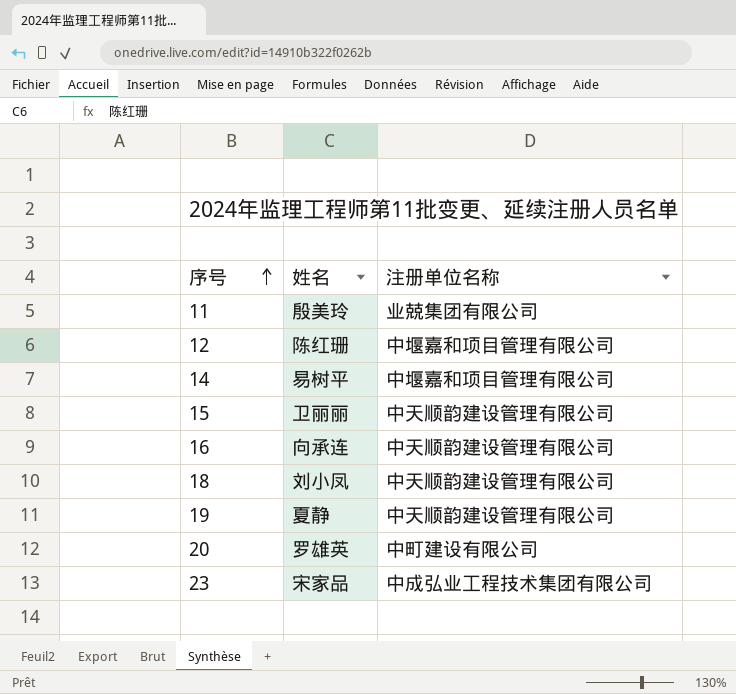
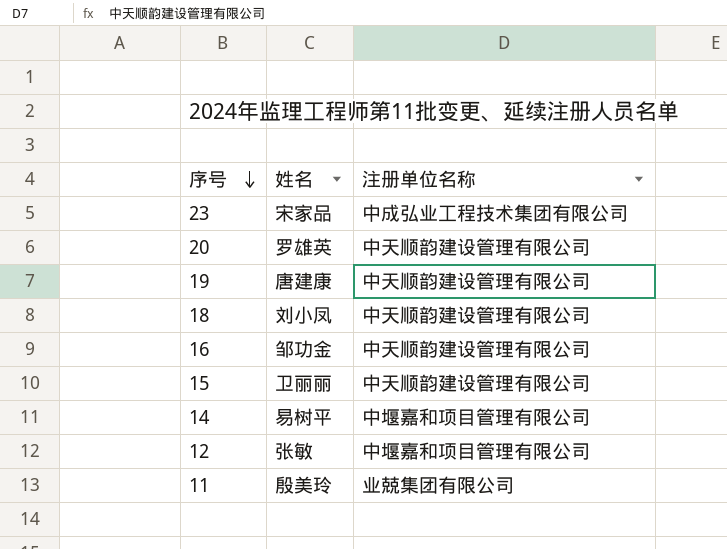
row order: 序号 ascending -> 序号 descending
20 | 注册单位名称: 中町建设有限公司 -> 中天顺韵建设管理有限公司
19 | 姓名: 夏静 -> 唐建康
16 | 姓名: 向承连 -> 邹功金
12 | 姓名: 陈红珊 -> 张敏

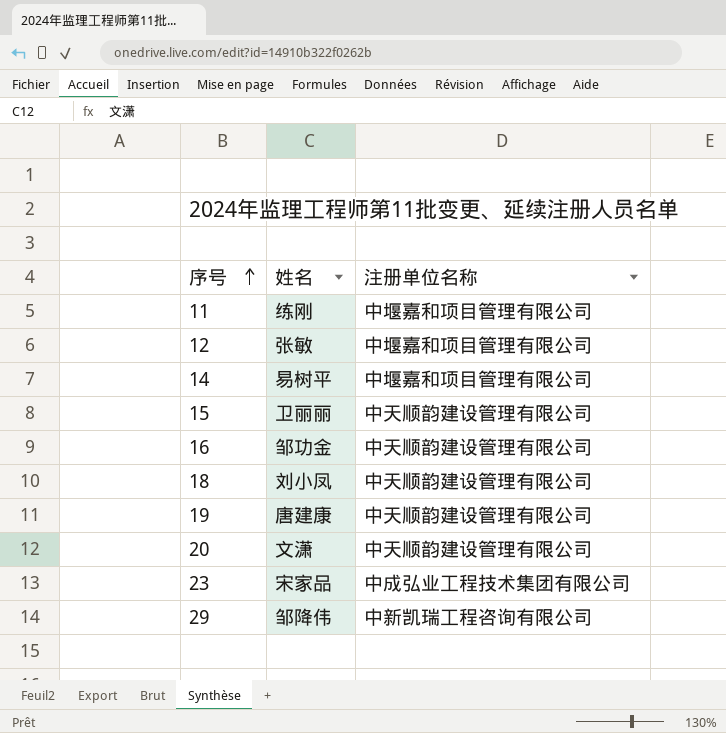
row order: 序号 descending -> 序号 ascending
11 | 姓名: 殷美玲 -> 练刚
11 | 注册单位名称: 业兢集团有限公司 -> 中堰嘉和项目管理有限公司
20 | 姓名: 罗雄英 -> 文潇
row 29: none -> 邹降伟 | 中新凯瑞工程咨询有限公司

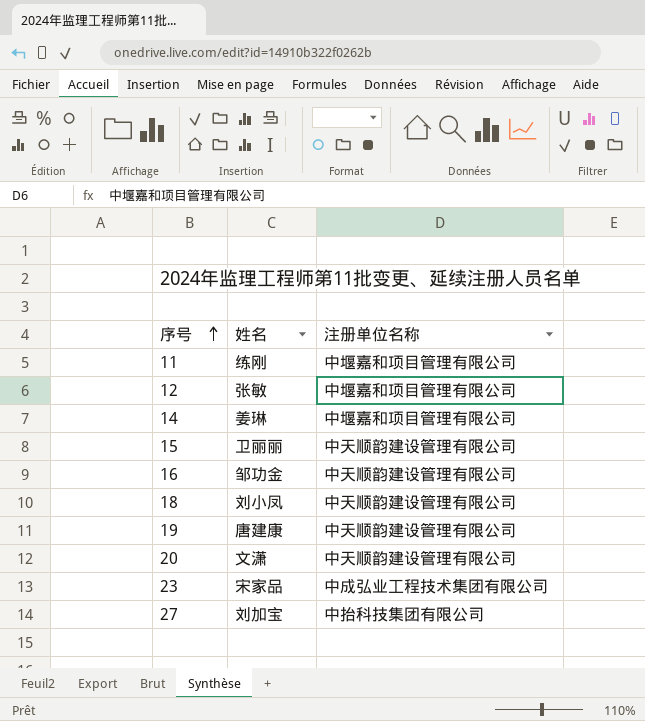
row 29: 邹降伟 | 中新凯瑞工程咨询有限公司 -> none
14 | 姓名: 易树平 -> 姜琳
row 27: none -> 刘加宝 | 中抬科技集团有限公司

